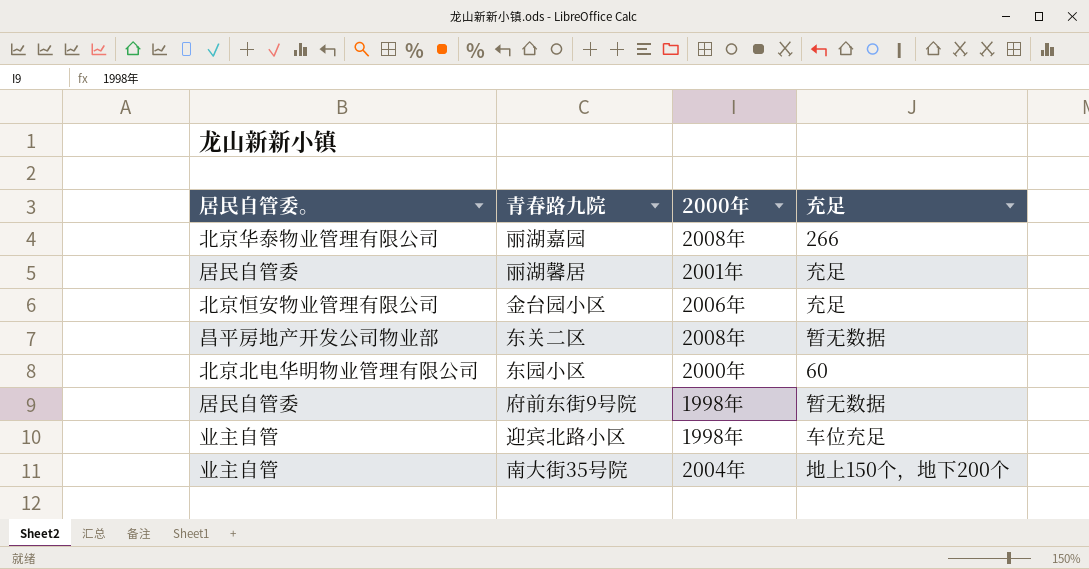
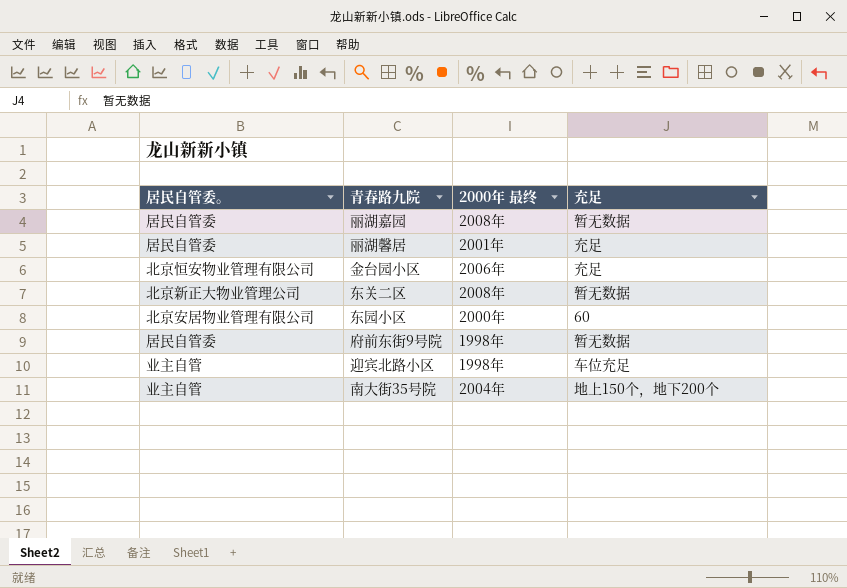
column name: 2000年 -> 2000年 最终
丽湖嘉园 | 居民自管委。: 北京华泰物业管理有限公司 -> 居民自管委
丽湖嘉园 | 充足: 266 -> 暂无数据
东关二区 | 居民自管委。: 昌平房地产开发公司物业部 -> 北京新正大物业管理公司
东园小区 | 居民自管委。: 北京北电华明物业管理有限公司 -> 北京安居物业管理有限公司

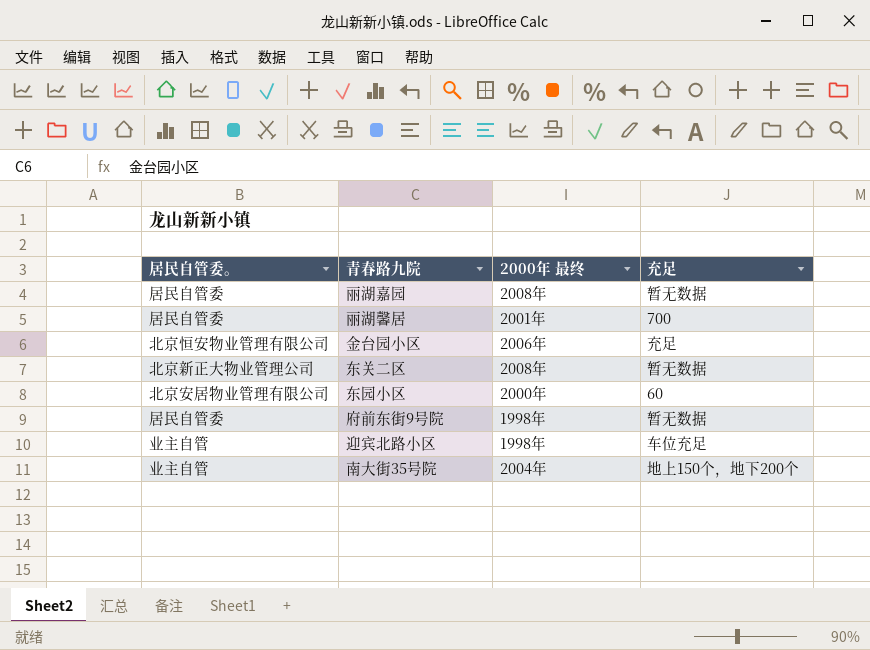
丽湖馨居 | 充足: 充足 -> 700

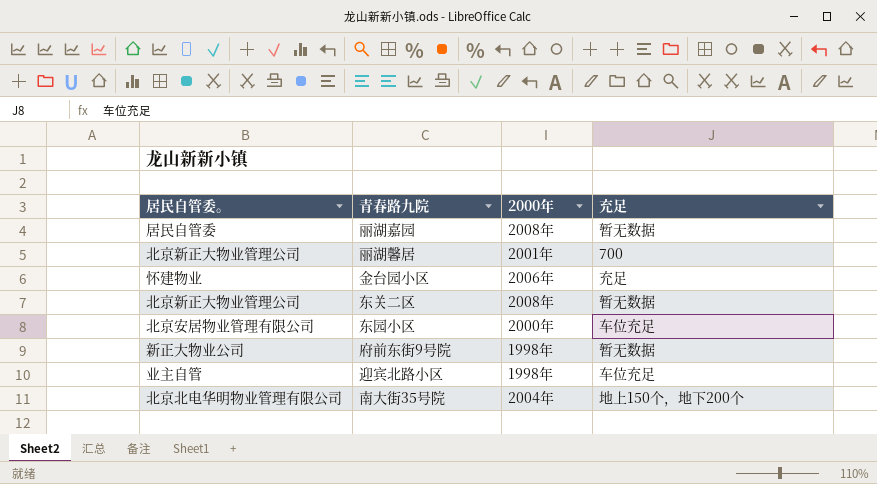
column name: 2000年 最终 -> 2000年
丽湖馨居 | 居民自管委。: 居民自管委 -> 北京新正大物业管理公司
金台园小区 | 居民自管委。: 北京恒安物业管理有限公司 -> 怀建物业
东园小区 | 充足: 60 -> 车位充足
府前东街9号院 | 居民自管委。: 居民自管委 -> 新正大物业公司
南大街35号院 | 居民自管委。: 业主自管 -> 北京北电华明物业管理有限公司

